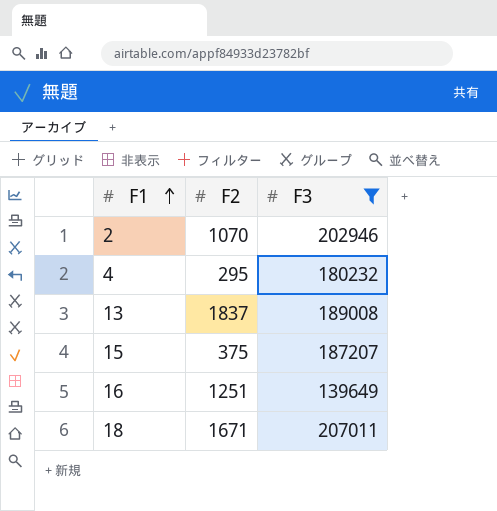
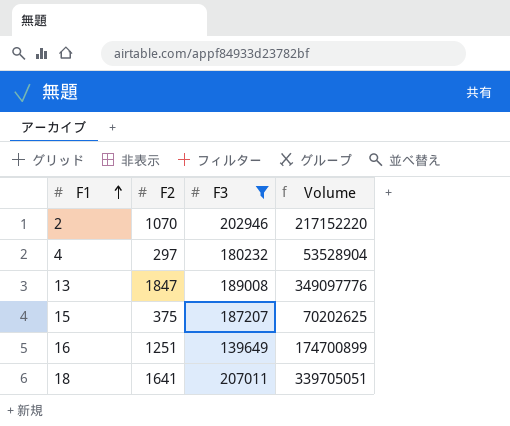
column Volume | formula: none -> [F2] * [F3]
4 | F2: 295 -> 297
13 | F2: 1837 -> 1847
18 | F2: 1671 -> 1641

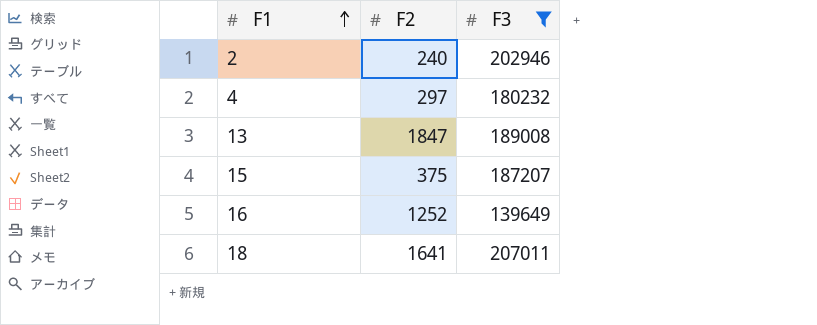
column Volume | formula: [F2] * [F3] -> none
2 | F2: 1070 -> 240
16 | F2: 1251 -> 1252

